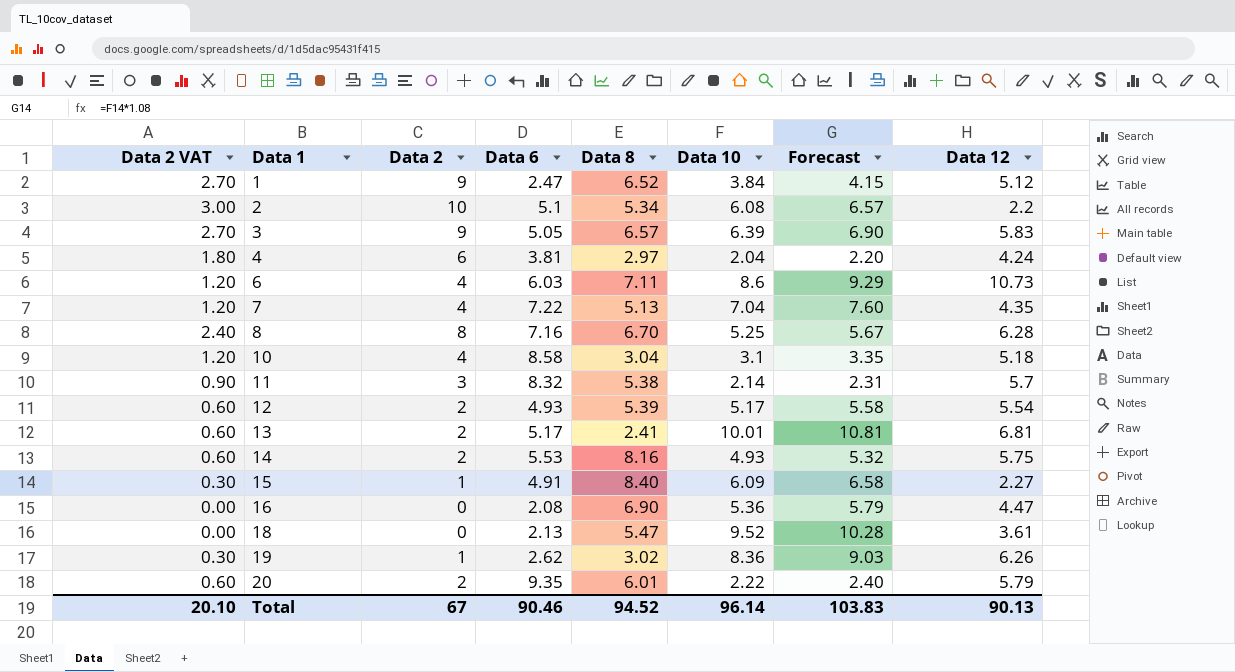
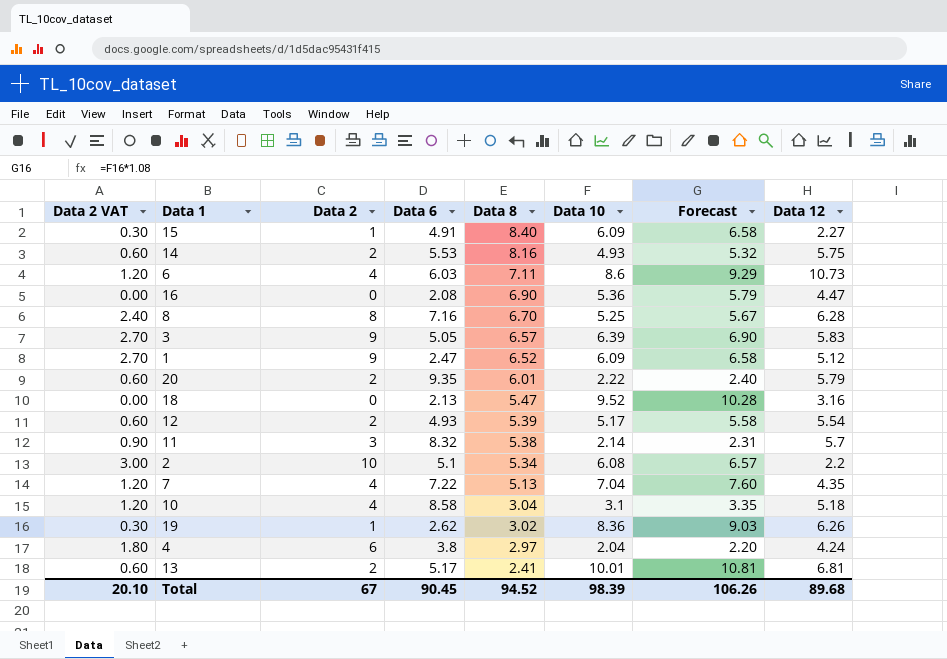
row order: Data 1 ascending -> Data 8 descending
1 | Data 10: 3.84 -> 6.09
1 | Forecast: 4.15 -> 6.58
18 | Data 12: 3.61 -> 3.16
4 | Data 6: 3.81 -> 3.8
Total | Data 6: 90.46 -> 90.45
Total | Data 10: 96.14 -> 98.39
Total | Forecast: 103.83 -> 106.26
Total | Data 12: 90.13 -> 89.68

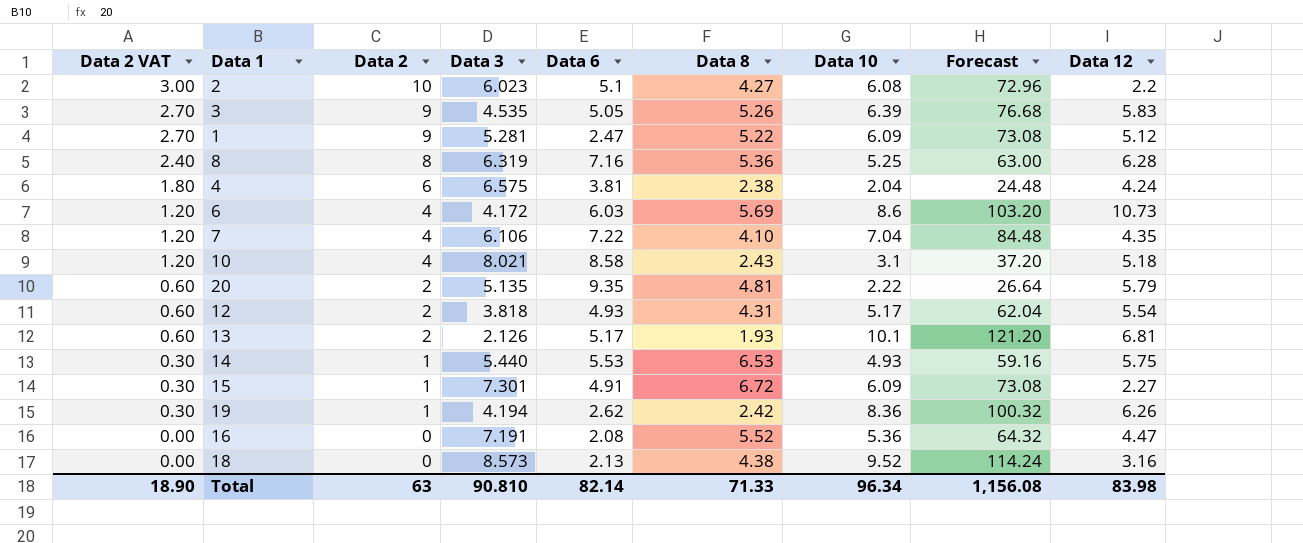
row order: Data 8 descending -> Data 2 VAT descending
column Data 3 | position: none -> 4
column Forecast | formula: [Data 10] * 1.08 -> [Data 10] * 12
row 11: 0.90 | 3 | 8.32 | 5.38 | 2.14 | 2.31 | 5.7 -> none
2 | Data 8: 5.34 -> 4.27
3 | Data 8: 6.57 -> 5.26
1 | Data 8: 6.52 -> 5.22
8 | Data 8: 6.70 -> 5.36
4 | Data 6: 3.8 -> 3.81
4 | Data 8: 2.97 -> 2.38
6 | Data 8: 7.11 -> 5.69
7 | Data 8: 5.13 -> 4.10
10 | Data 8: 3.04 -> 2.43
20 | Data 8: 6.01 -> 4.81
12 | Data 8: 5.39 -> 4.31
13 | Data 8: 2.41 -> 1.93
13 | Data 10: 10.01 -> 10.1
14 | Data 2 VAT: 0.60 -> 0.30
14 | Data 2: 2 -> 1
14 | Data 8: 8.16 -> 6.53
15 | Data 8: 8.40 -> 6.72
19 | Data 8: 3.02 -> 2.42
16 | Data 8: 6.90 -> 5.52
18 | Data 8: 5.47 -> 4.38
Total | Data 2 VAT: 20.10 -> 18.90
Total | Data 2: 67 -> 63
Total | Data 6: 90.45 -> 82.14
Total | Data 8: 94.52 -> 71.33
Total | Data 10: 98.39 -> 96.34
Total | Forecast: 106.26 -> 1,156.08
Total | Data 12: 89.68 -> 83.98

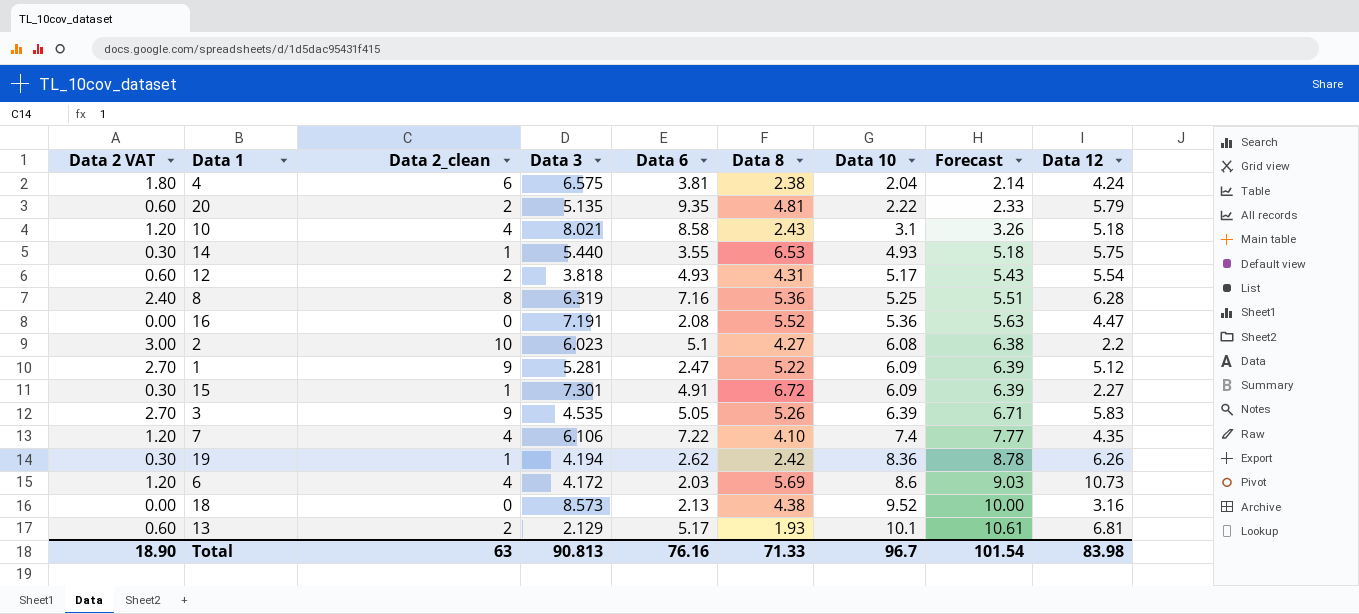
row order: Data 2 VAT descending -> Data 10 ascending
column name: Data 2 -> Data 2_clean
column Forecast | formula: [Data 10] * 12 -> [Data 10] * 1.05
14 | Data 6: 5.53 -> 3.55
7 | Data 10: 7.04 -> 7.4
6 | Data 6: 6.03 -> 2.03
13 | Data 3: 2.126 -> 2.129
Total | Data 3: 90.810 -> 90.813
Total | Data 6: 82.14 -> 76.16
Total | Data 10: 96.34 -> 96.7
Total | Forecast: 1,156.08 -> 101.54

